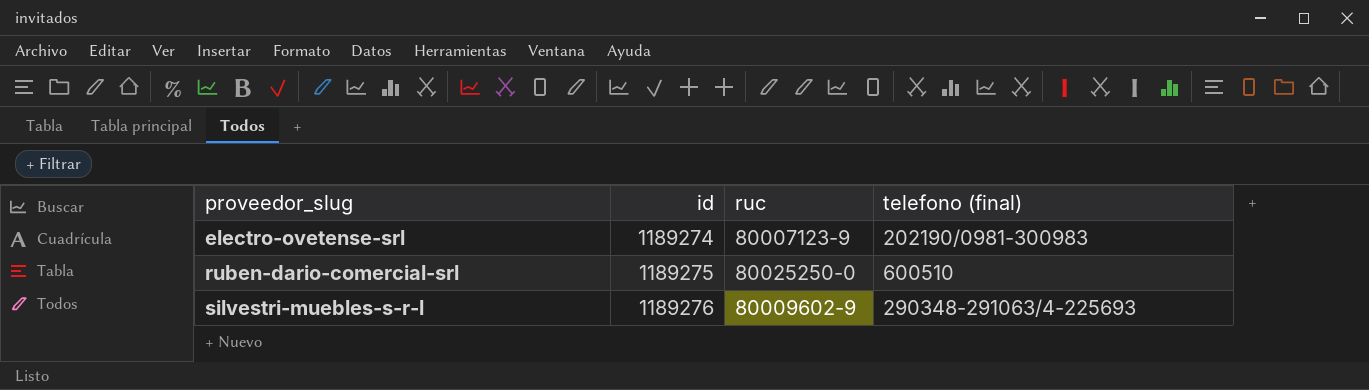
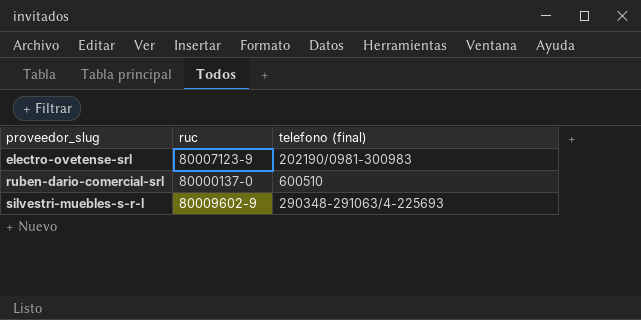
column id | position: 2 -> none
ruben-dario-comercial-srl | ruc: 80025250-0 -> 80000137-0

